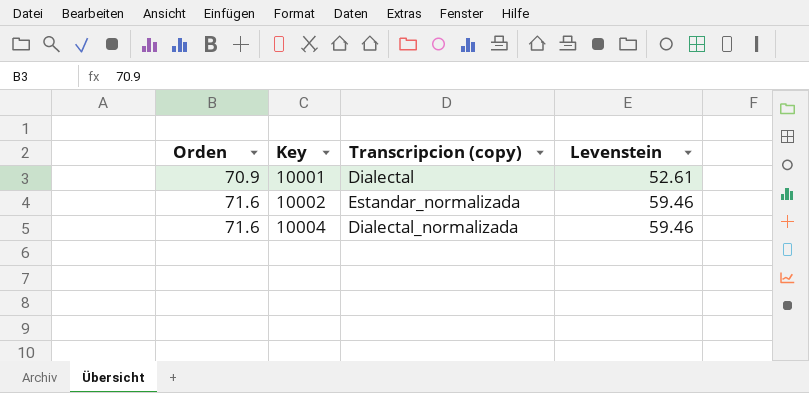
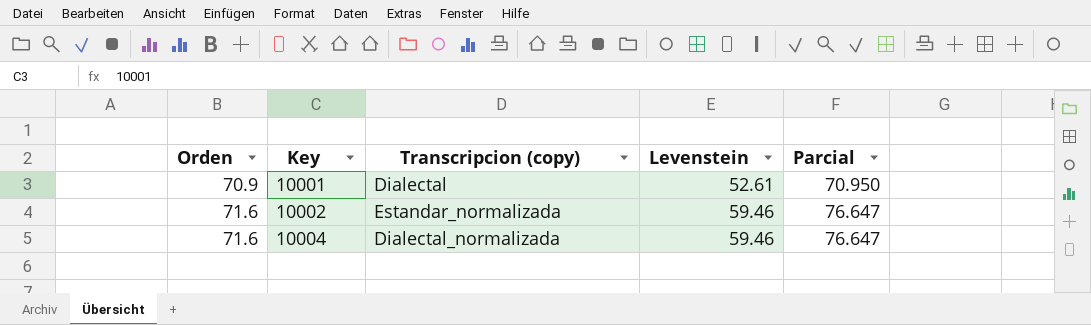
column Parcial | position: none -> 5

